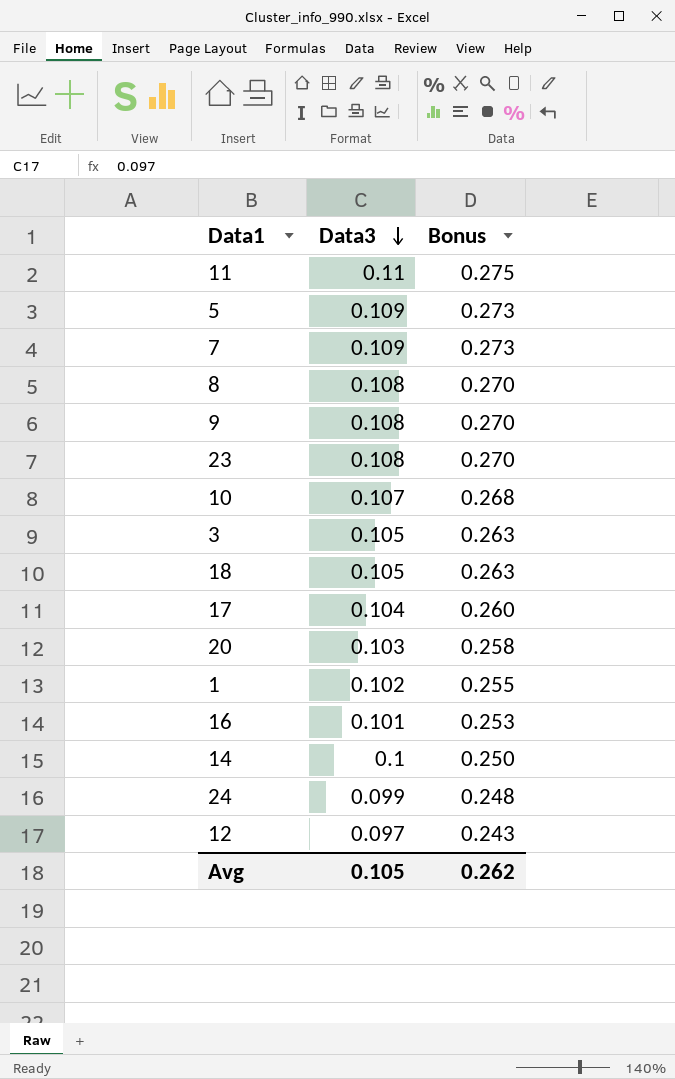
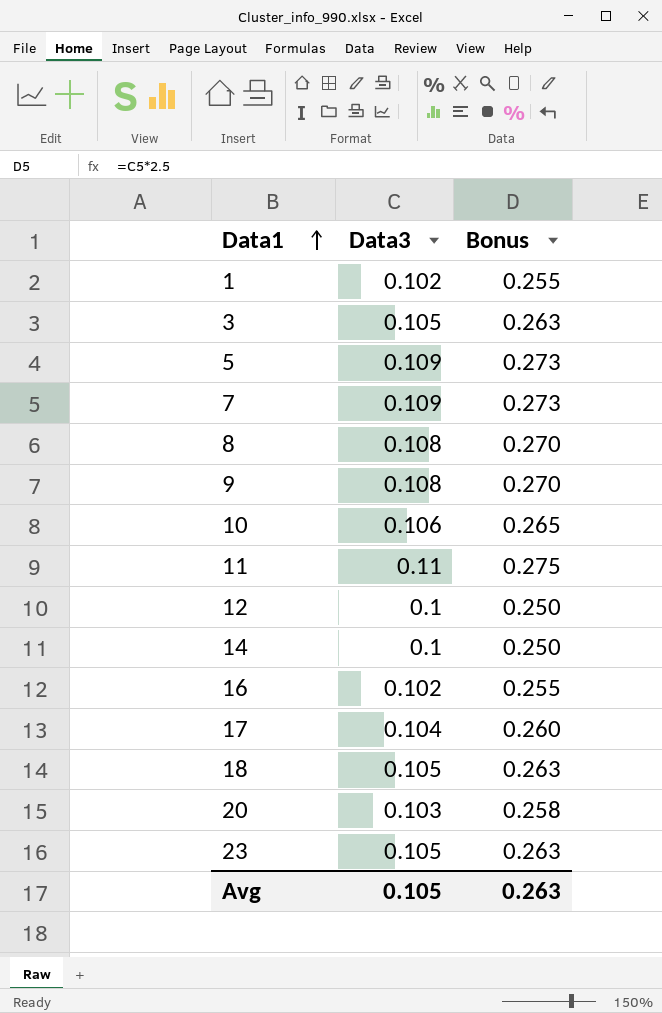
row order: Data3 descending -> Data1 ascending
row 24: 0.099 | 0.248 -> none
10 | Data3: 0.107 -> 0.106
10 | Bonus: 0.268 -> 0.265
12 | Data3: 0.097 -> 0.1
12 | Bonus: 0.243 -> 0.250
16 | Data3: 0.101 -> 0.102
16 | Bonus: 0.253 -> 0.255
23 | Data3: 0.108 -> 0.105
23 | Bonus: 0.270 -> 0.263
Avg | Bonus: 0.262 -> 0.263

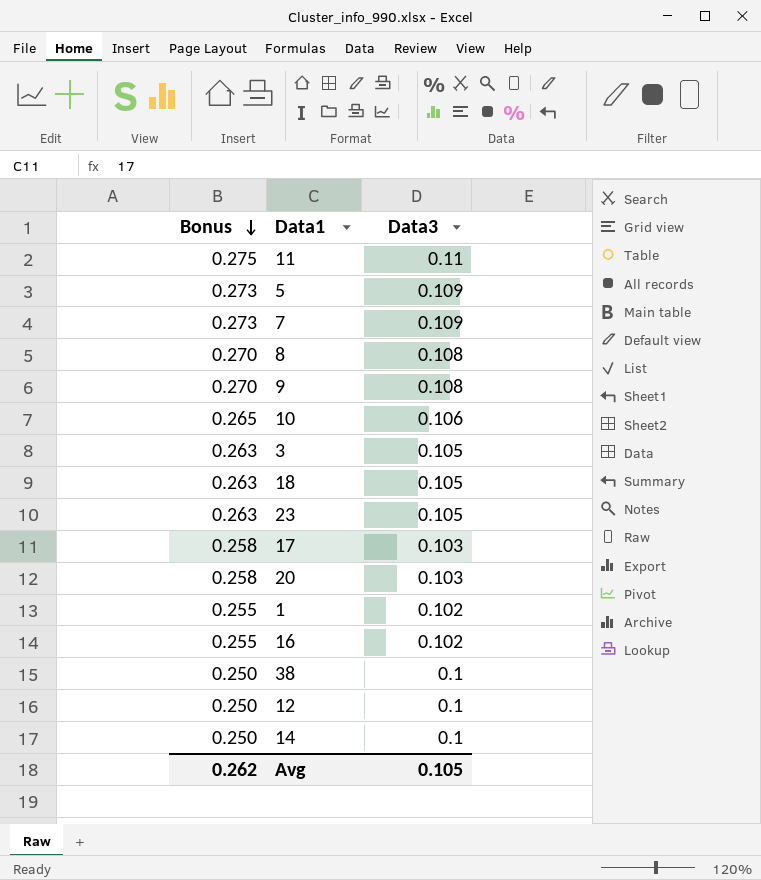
row order: Data1 ascending -> Bonus descending
column Bonus | position: 3 -> 1
17 | Bonus: 0.260 -> 0.258
17 | Data3: 0.104 -> 0.103
row 38: none -> 0.250 | 0.1
Avg | Bonus: 0.263 -> 0.262

